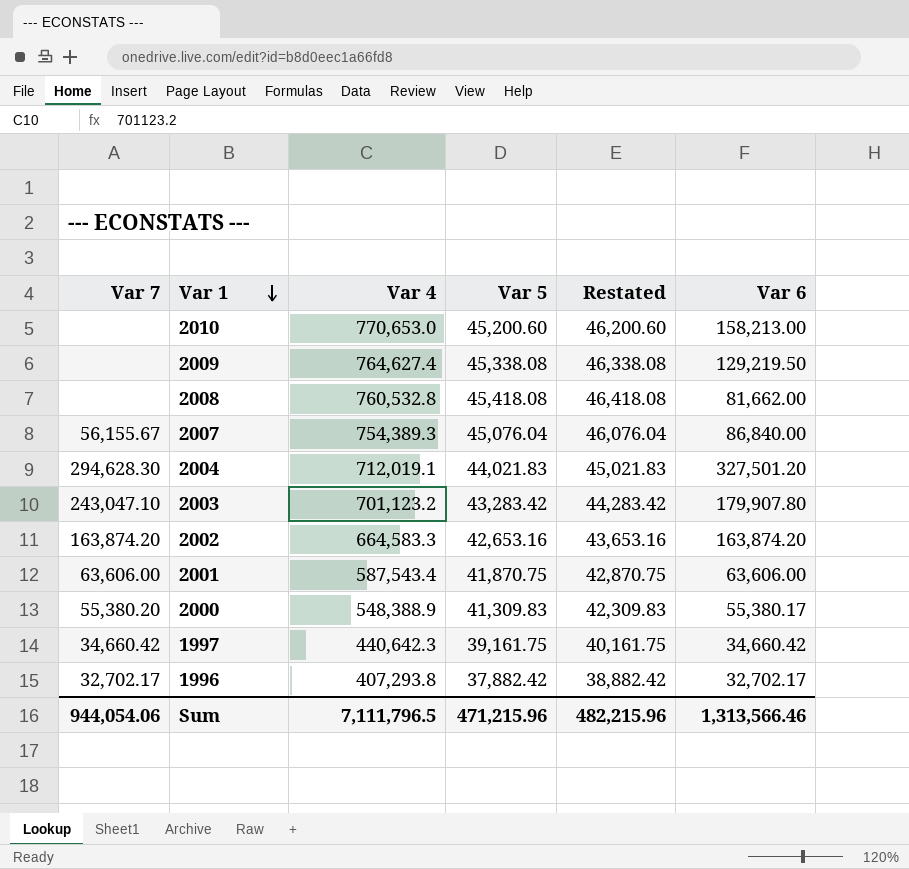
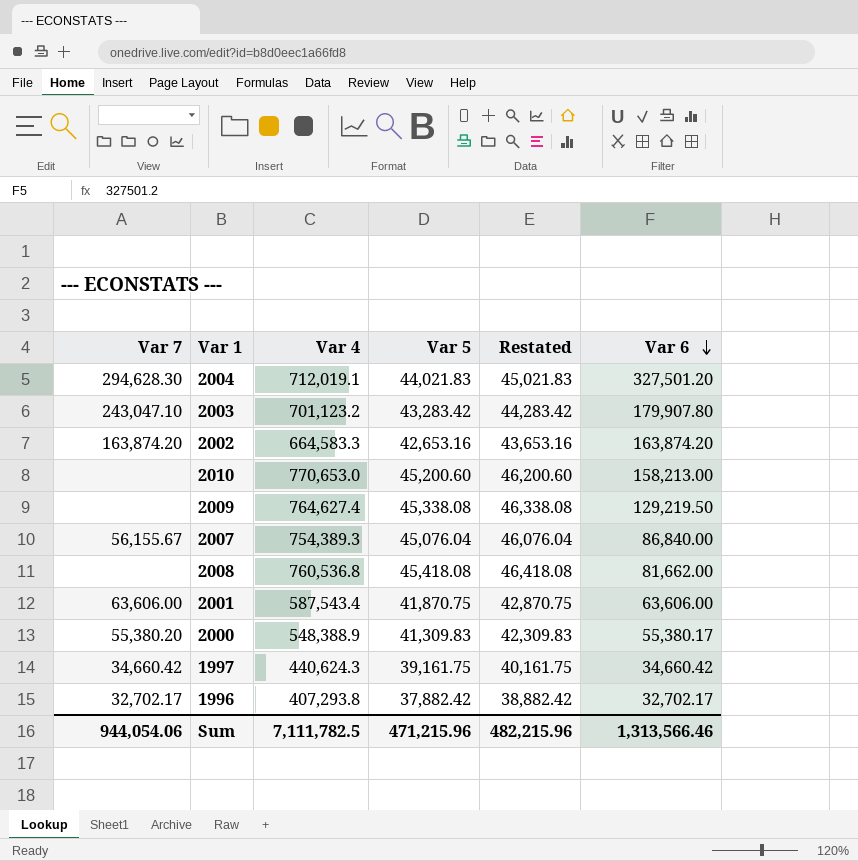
row order: Var 1 descending -> Var 6 descending
2008 | Var 4: 760,532.8 -> 760,536.8
1997 | Var 4: 440,642.3 -> 440,624.3
Sum | Var 4: 7,111,796.5 -> 7,111,782.5

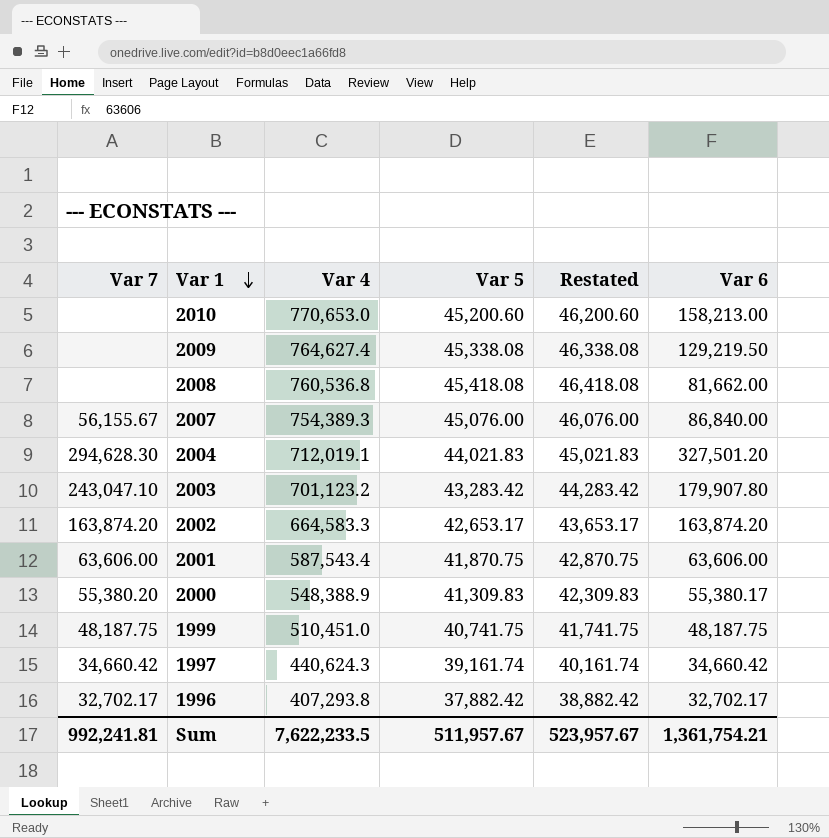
row order: Var 6 descending -> Var 1 descending
2007 | Var 5: 45,076.04 -> 45,076.00
2007 | Restated: 46,076.04 -> 46,076.00
2002 | Var 5: 42,653.16 -> 42,653.17
2002 | Restated: 43,653.16 -> 43,653.17
row 1999: none -> 48,187.75 | 510,451.0 | 40,741.75 | 41,741.75 | 48,187.75
1997 | Var 5: 39,161.75 -> 39,161.74
1997 | Restated: 40,161.75 -> 40,161.74
Sum | Var 7: 944,054.06 -> 992,241.81
Sum | Var 4: 7,111,782.5 -> 7,622,233.5
Sum | Var 5: 471,215.96 -> 511,957.67
Sum | Restated: 482,215.96 -> 523,957.67
Sum | Var 6: 1,313,566.46 -> 1,361,754.21

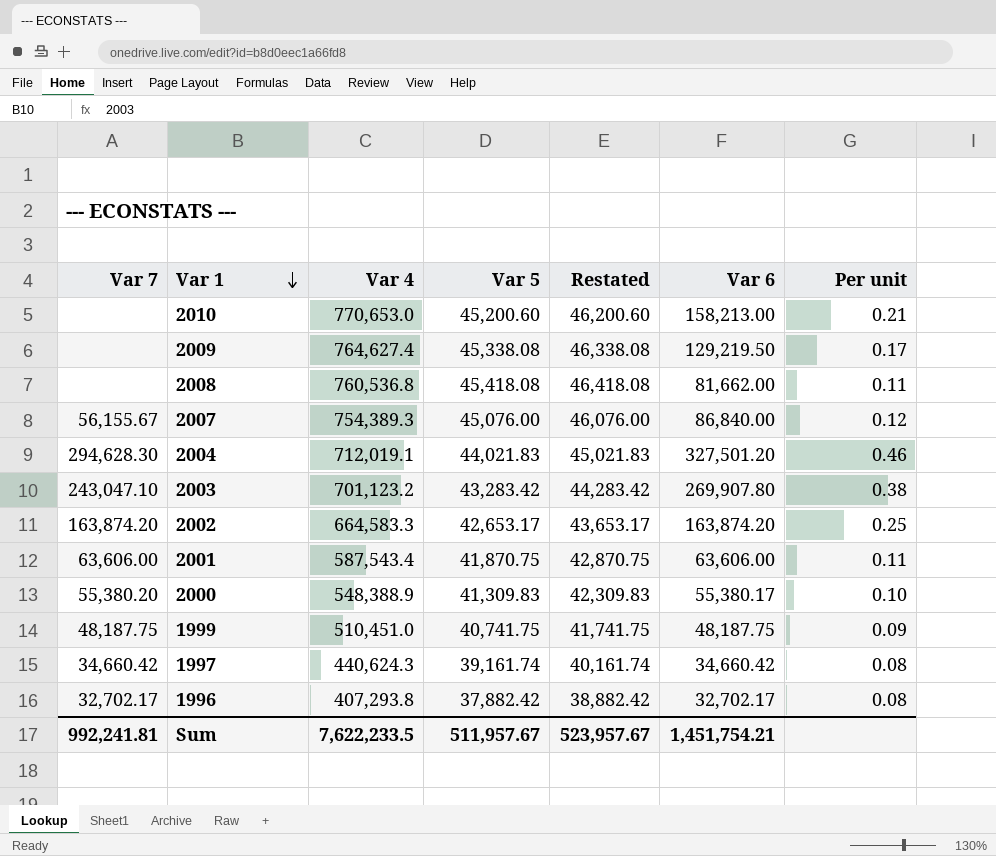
column Per unit | formula: none -> [Var 6] / [Var 4]
2003 | Var 6: 179,907.80 -> 269,907.80
Sum | Var 6: 1,361,754.21 -> 1,451,754.21

